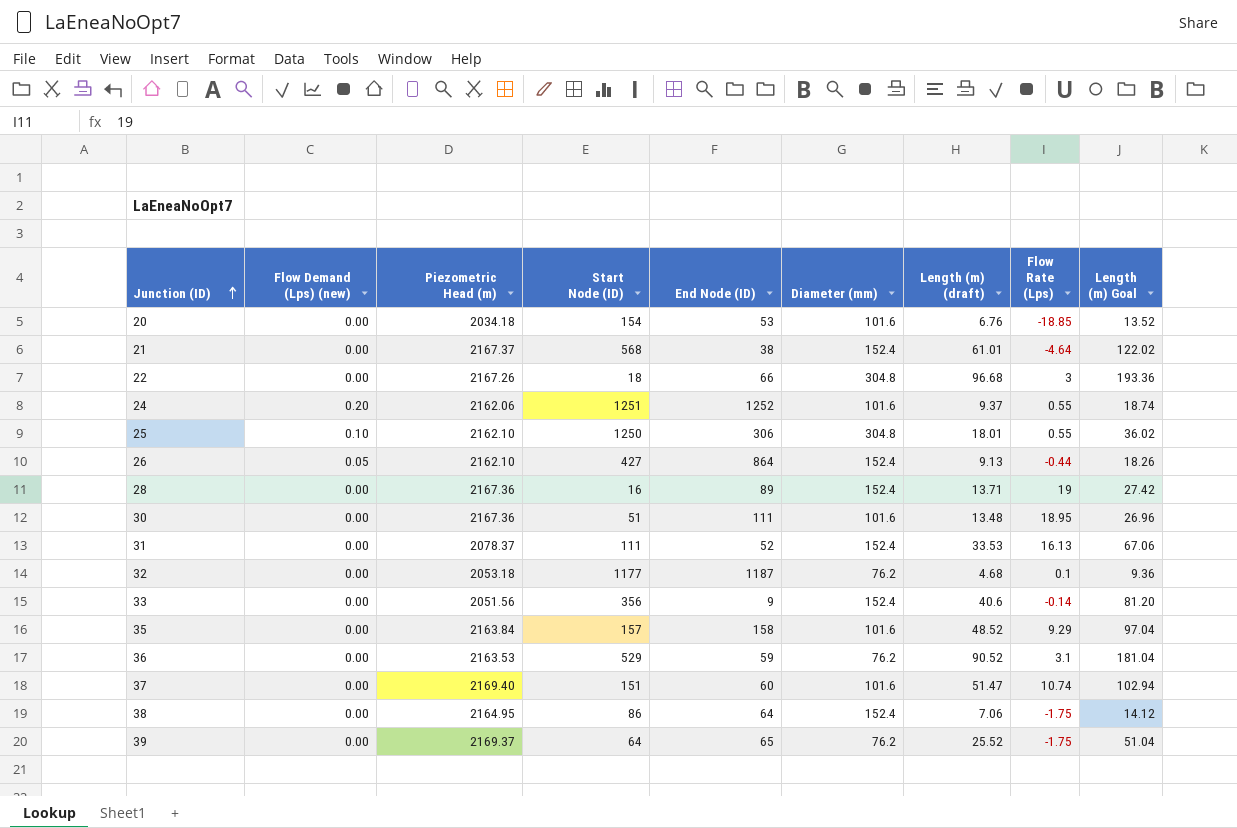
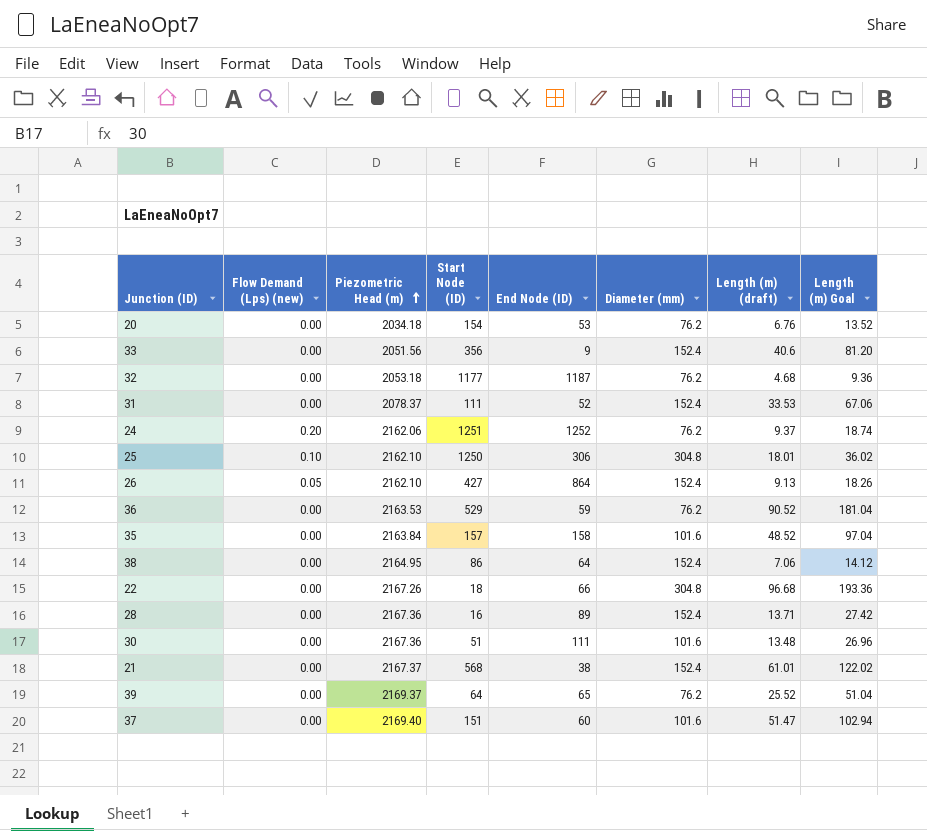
row order: Junction (ID) ascending -> Piezometric Head (m) ascending
column Flow Rate (Lps) | position: 8 -> none
20 | Diameter (mm): 101.6 -> 76.2
24 | Diameter (mm): 101.6 -> 76.2

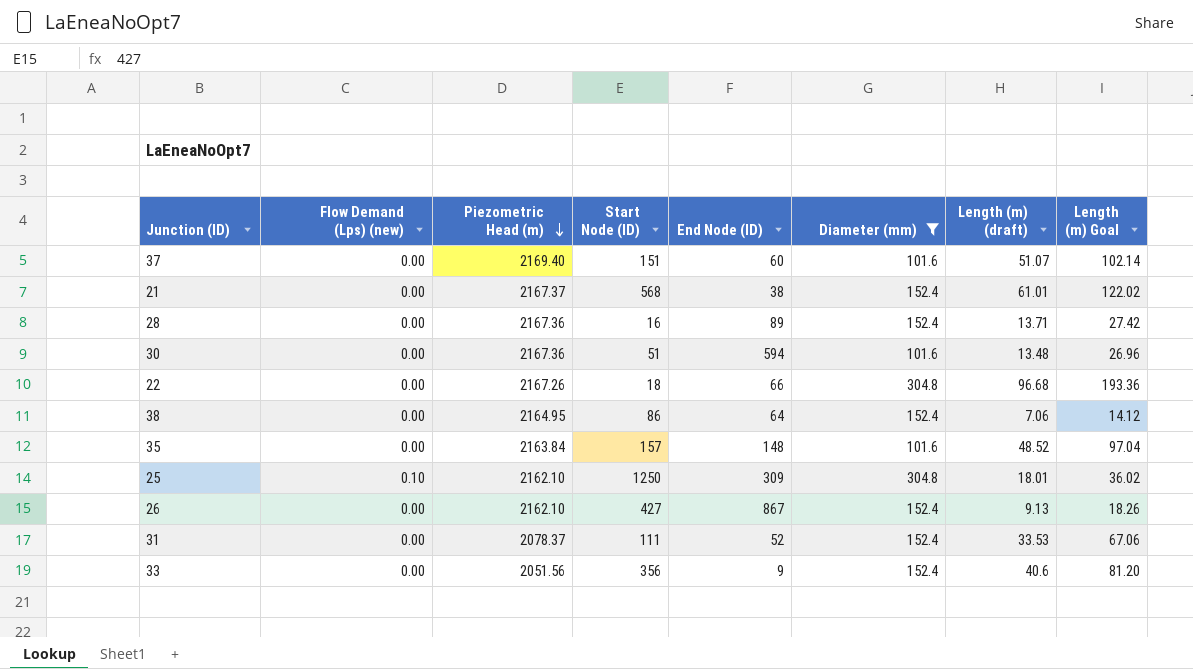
filter: none -> Diameter (mm) != 76.2
row order: Piezometric Head (m) ascending -> Piezometric Head (m) descending
37 | Length (m) (draft): 51.47 -> 51.07
37 | Length (m) Goal: 102.94 -> 102.14
30 | End Node (ID): 111 -> 594
35 | End Node (ID): 158 -> 148
25 | End Node (ID): 306 -> 309
26 | Flow Demand (Lps) (new): 0.05 -> 0.00
26 | End Node (ID): 864 -> 867

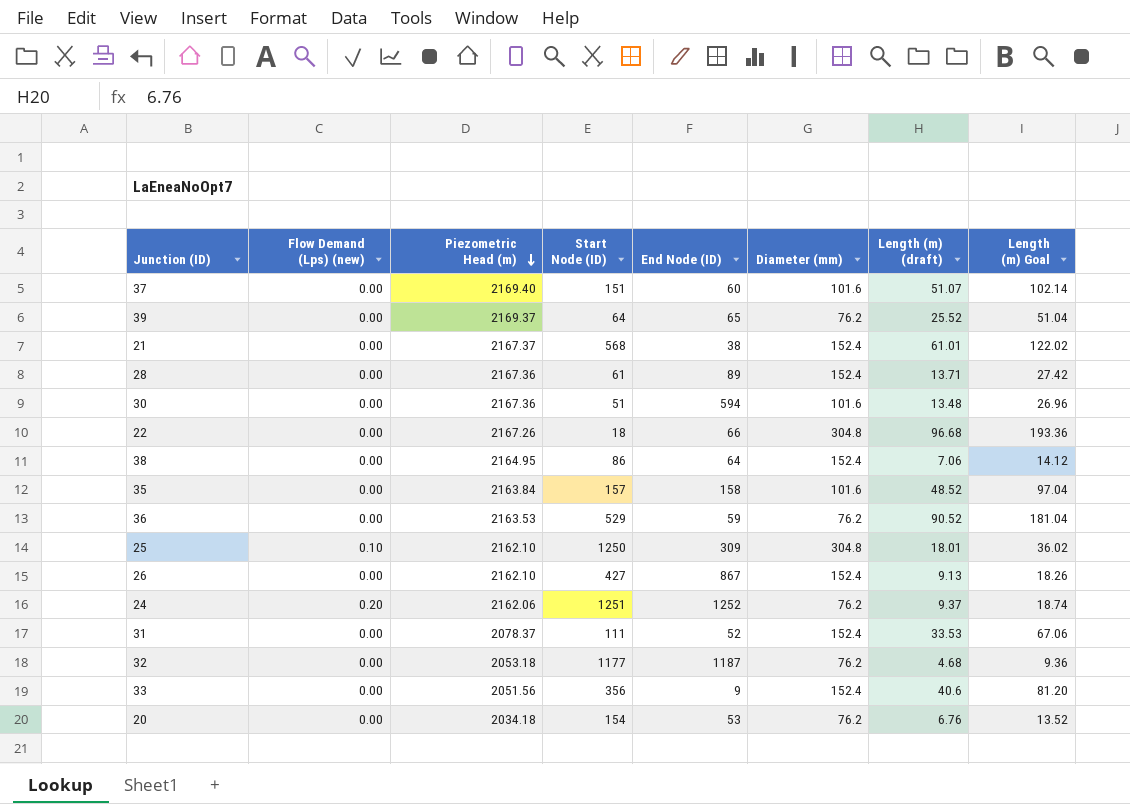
filter: Diameter (mm) != 76.2 -> none
28 | Start Node (ID): 16 -> 61
35 | End Node (ID): 148 -> 158

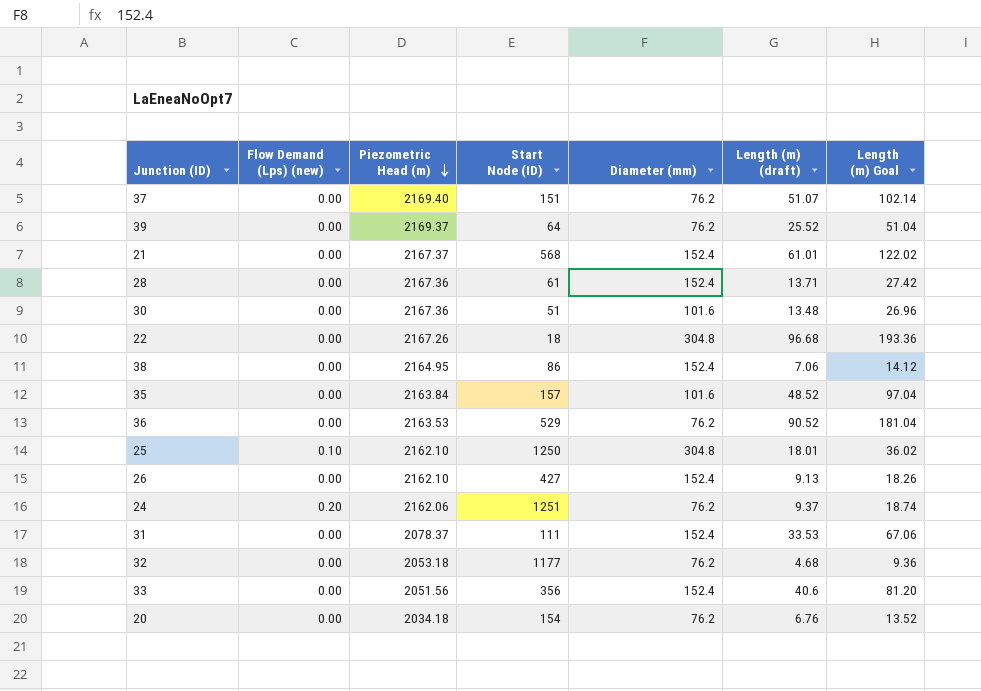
column End Node (ID) | position: 5 -> none
37 | Diameter (mm): 101.6 -> 76.2

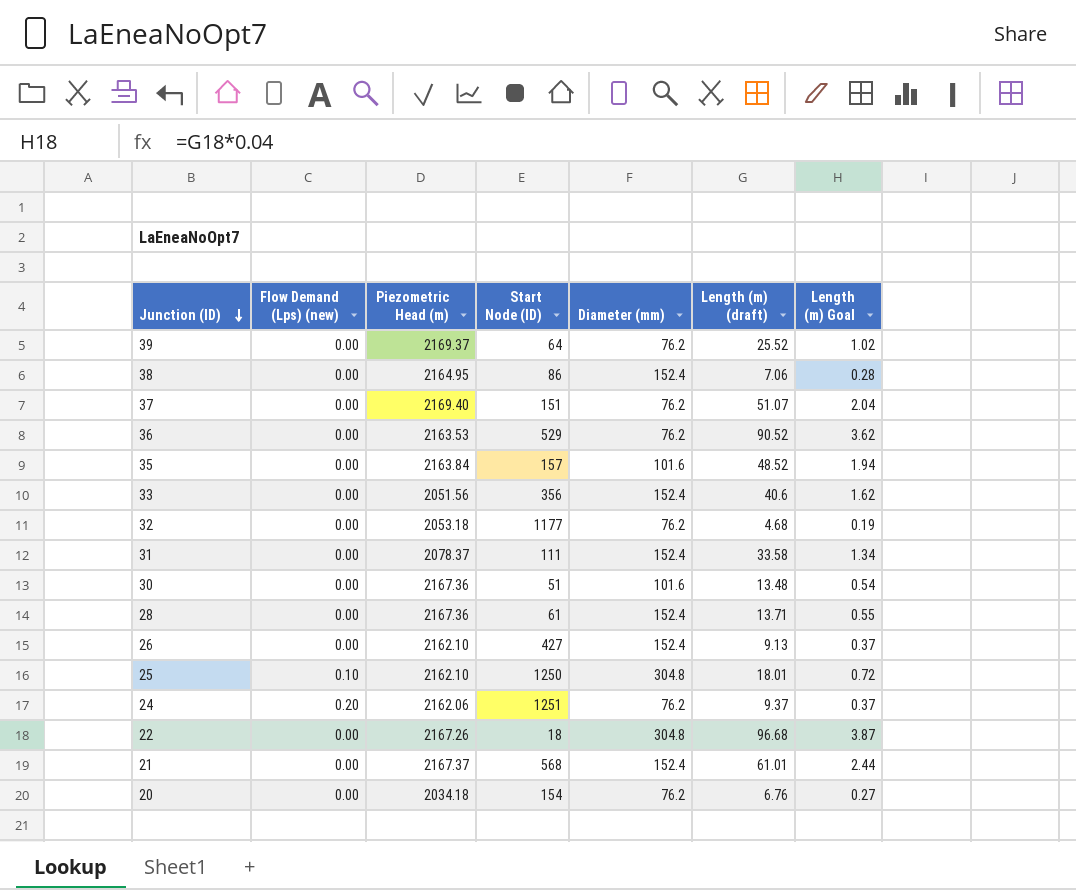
row order: Piezometric Head (m) descending -> Junction (ID) descending
column Length (m) Goal | formula: [Length (m) (draft)] * 2 -> [Length (m) (draft)] * 0.04
31 | Length (m) (draft): 33.53 -> 33.58

